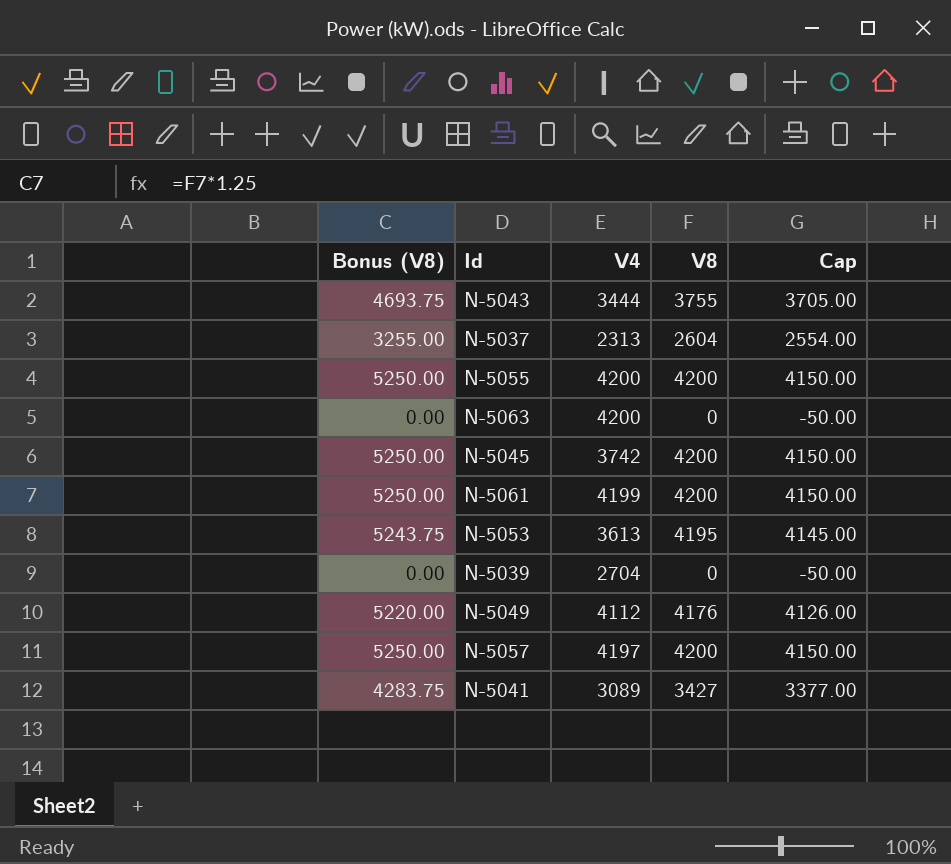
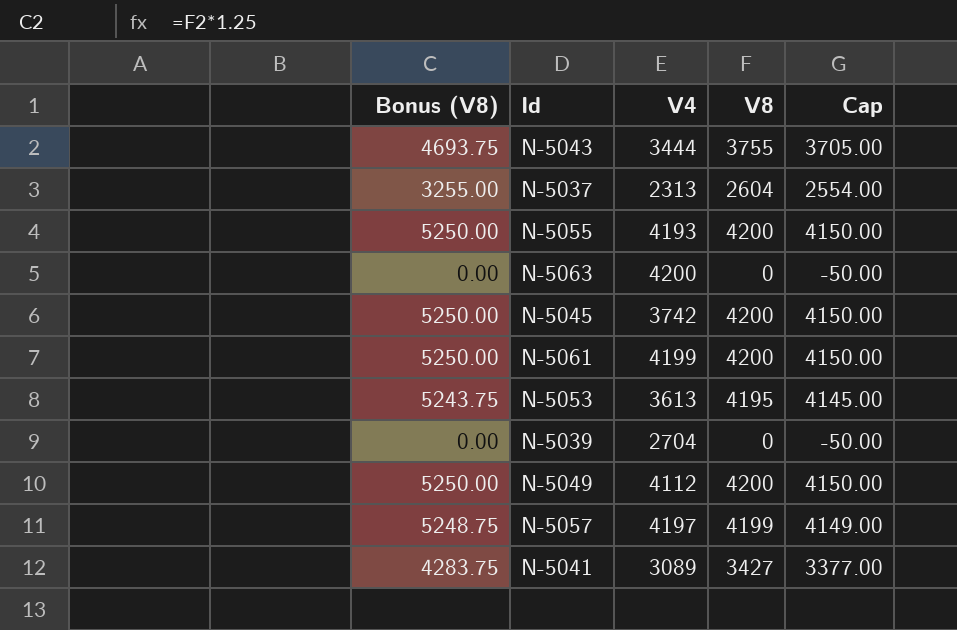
N-5055 | V4: 4200 -> 4193
N-5049 | Bonus (V8): 5220.00 -> 5250.00
N-5049 | V8: 4176 -> 4200
N-5049 | Cap: 4126.00 -> 4150.00
N-5057 | Bonus (V8): 5250.00 -> 5248.75
N-5057 | V8: 4200 -> 4199
N-5057 | Cap: 4150.00 -> 4149.00

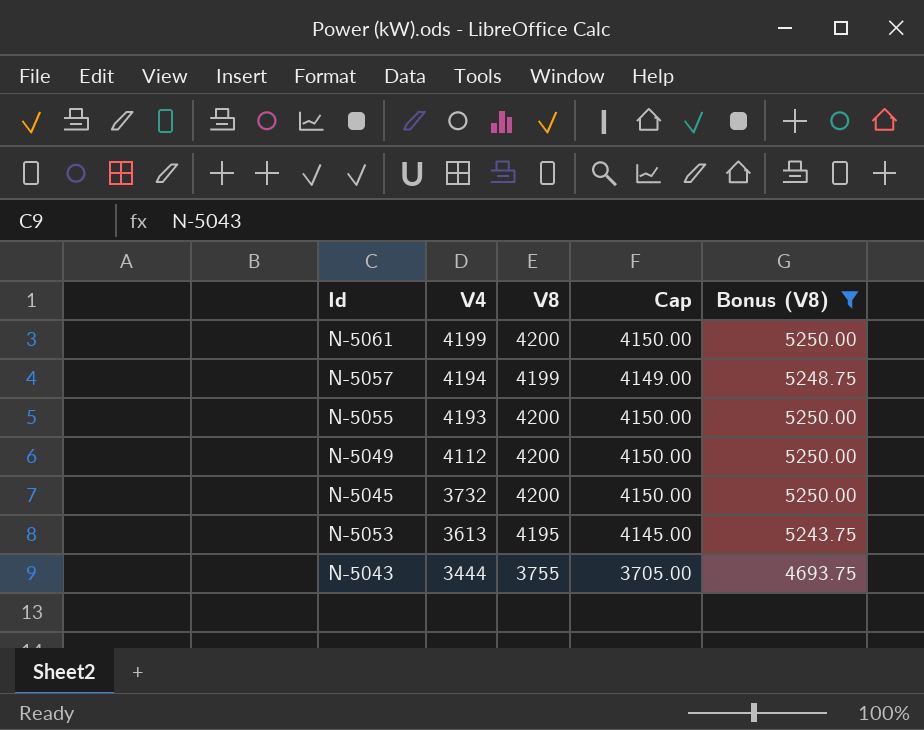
filter: none -> Bonus (V8) >= 4693.75
row order: none -> V4 descending
column Bonus (V8) | position: 1 -> 5
N-5057 | V4: 4197 -> 4194
N-5045 | V4: 3742 -> 3732

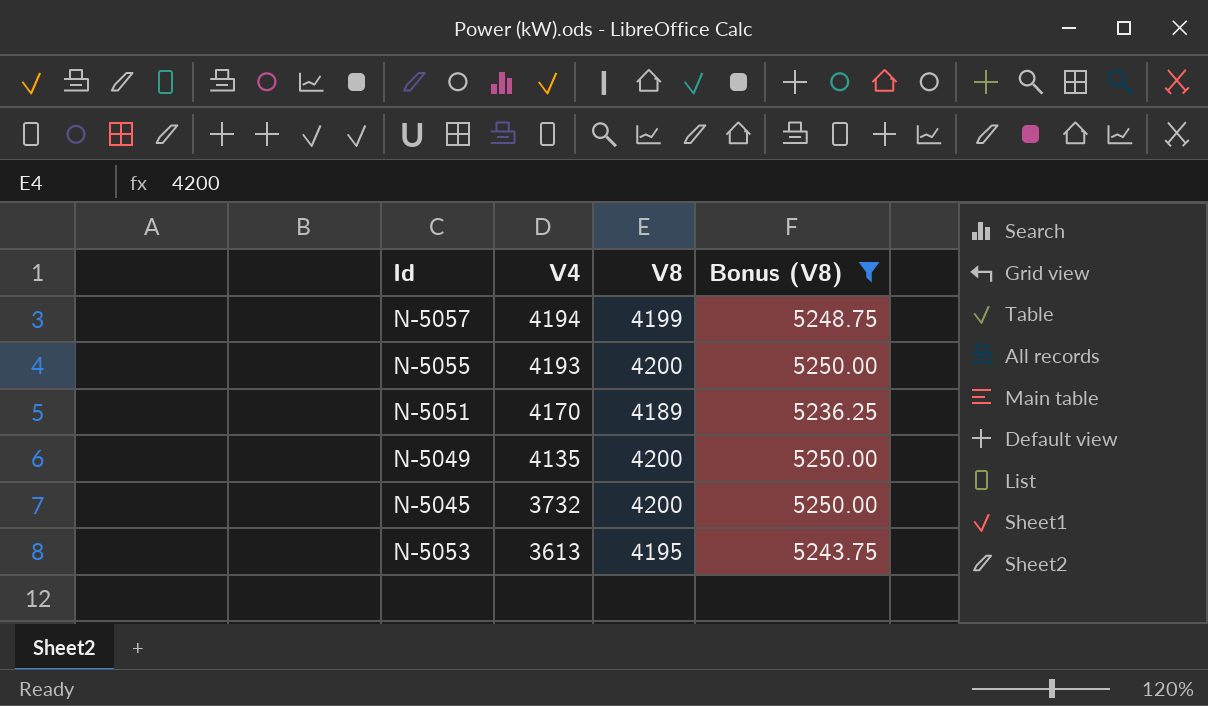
column Cap | formula: [V8] - 50 -> none
row N-5061: 4199 | 4200 | 4150.00 | 5250.00 -> none
row N-5043: 3444 | 3755 | 3705.00 | 4693.75 -> none
row N-5051: none -> 4170 | 4189 | 5236.25
N-5049 | V4: 4112 -> 4135

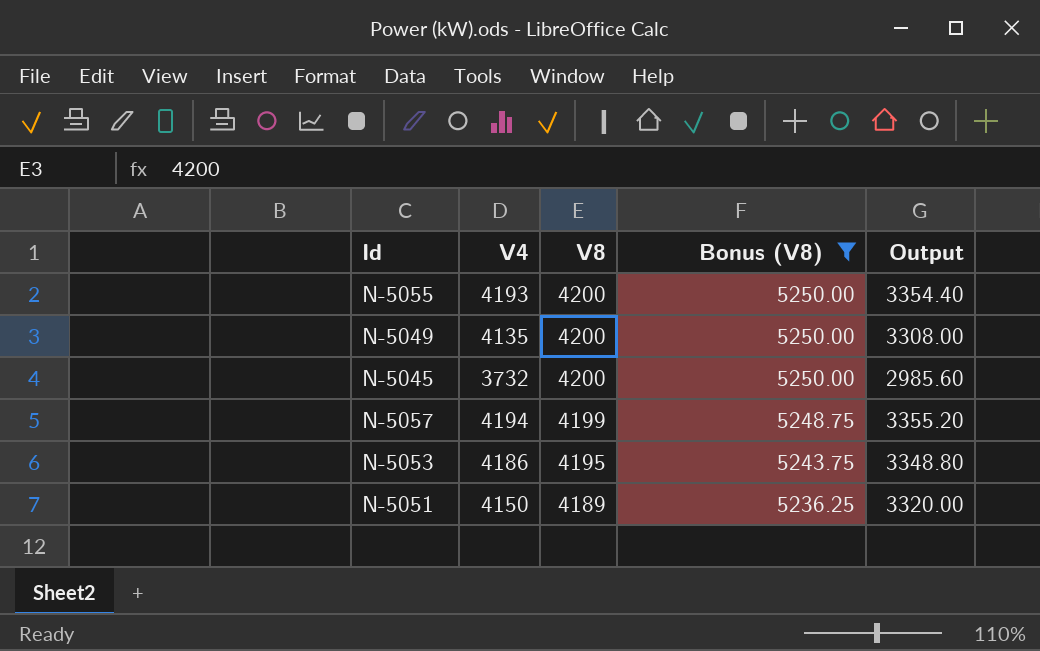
row order: V4 descending -> V8 descending
column Output | formula: none -> [V4] * 0.8
N-5053 | V4: 3613 -> 4186
N-5051 | V4: 4170 -> 4150

